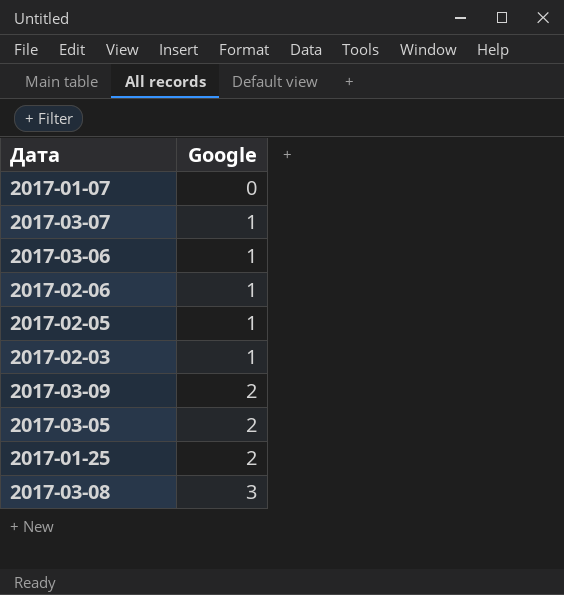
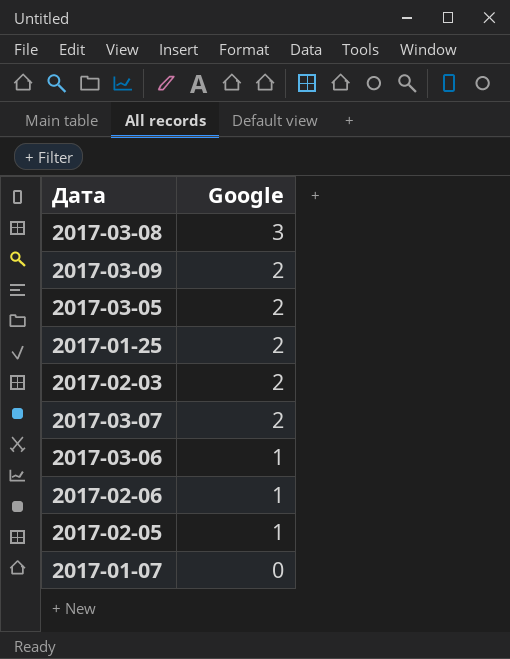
row order: Google ascending -> Google descending
2017-02-03 | Google: 1 -> 2
2017-03-07 | Google: 1 -> 2

